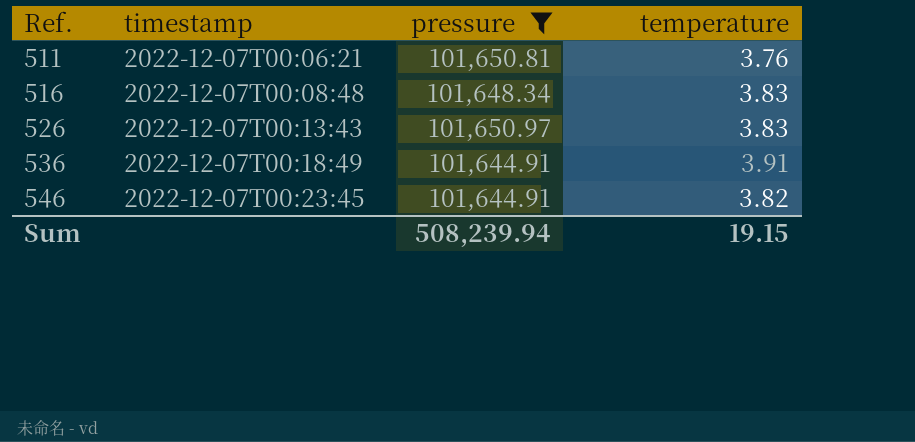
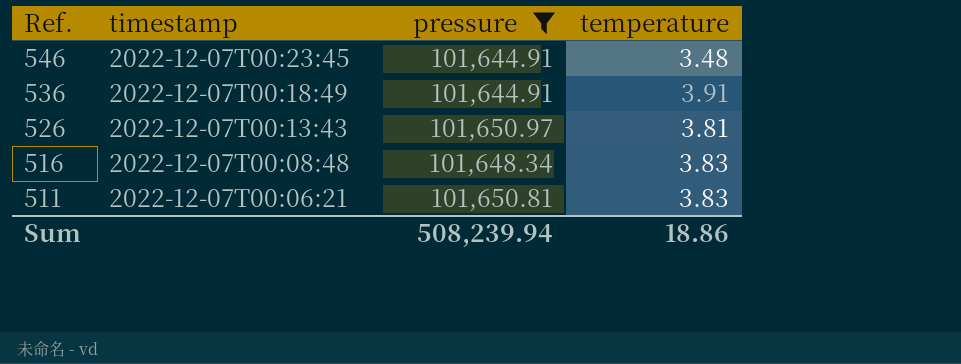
row order: Ref. ascending -> Ref. descending
546 | temperature: 3.82 -> 3.48
526 | temperature: 3.83 -> 3.81
511 | temperature: 3.76 -> 3.83
Sum | temperature: 19.15 -> 18.86

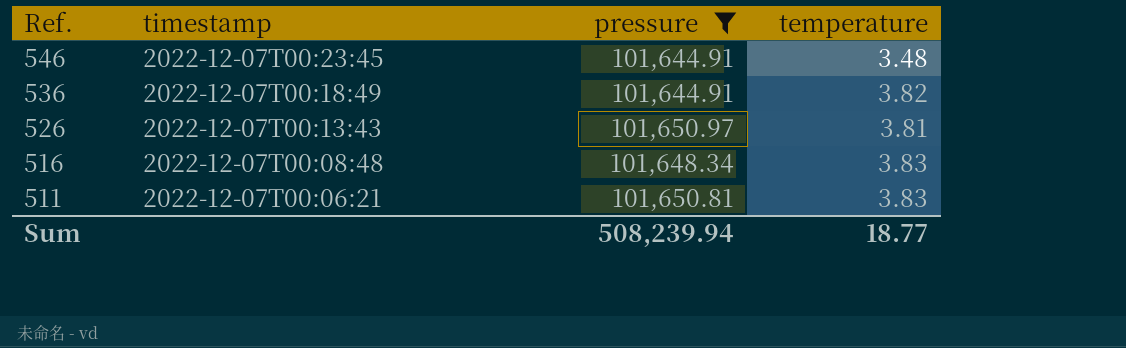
536 | temperature: 3.91 -> 3.82
Sum | temperature: 18.86 -> 18.77

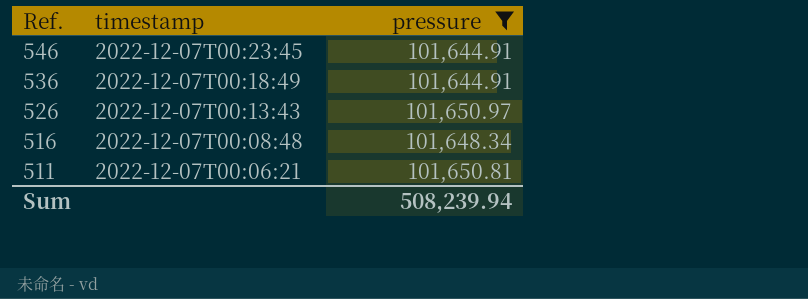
column temperature | position: 4 -> none

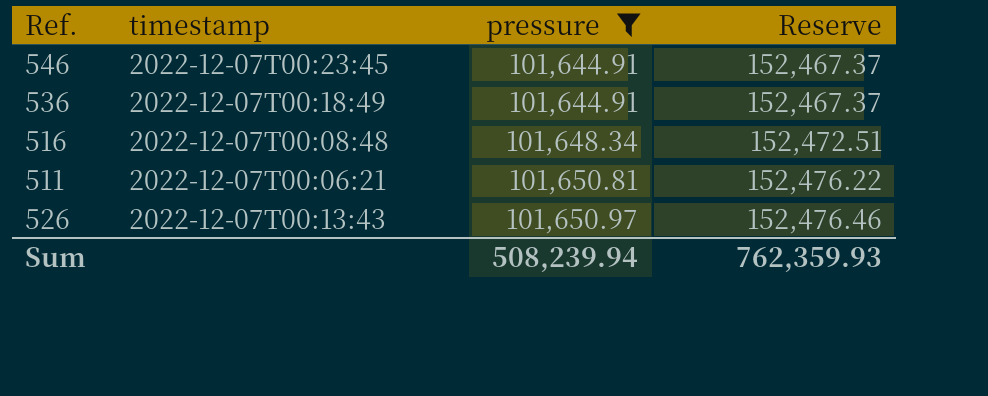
row order: Ref. descending -> pressure ascending
column Reserve | formula: none -> [pressure] * 1.5

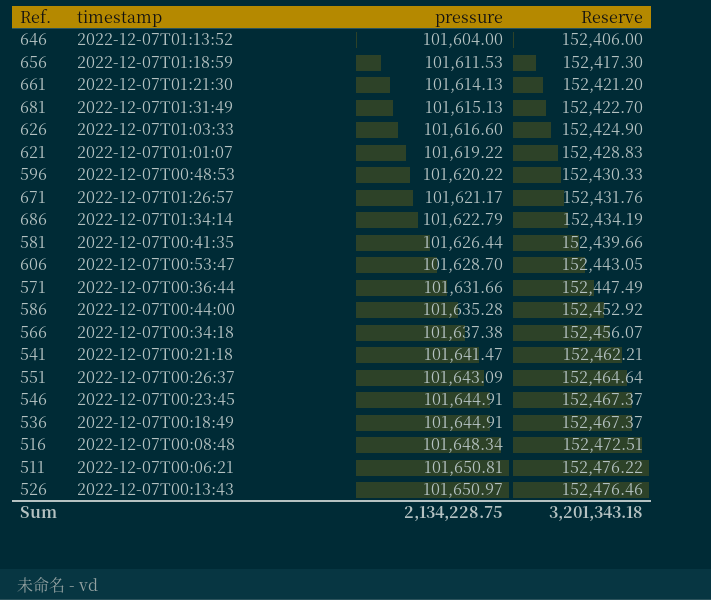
filter: pressure >= 101,644.91 -> none
Sum | pressure: 508,239.94 -> 2,134,228.75
Sum | Reserve: 762,359.93 -> 3,201,343.18

